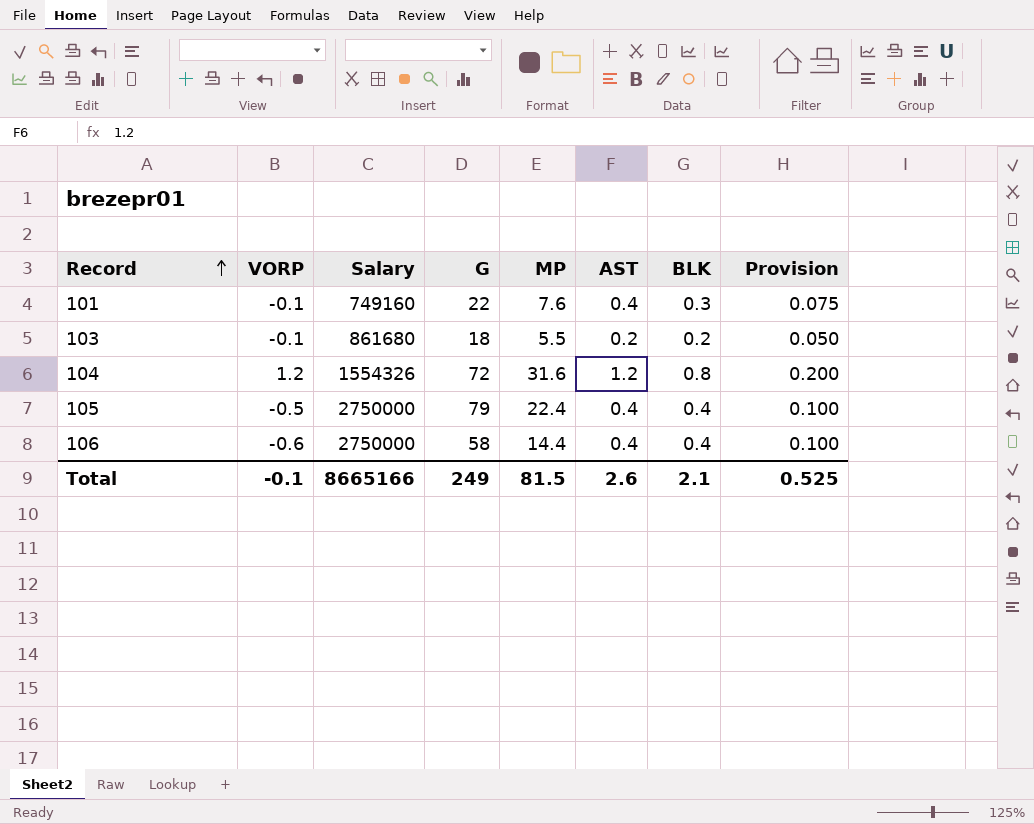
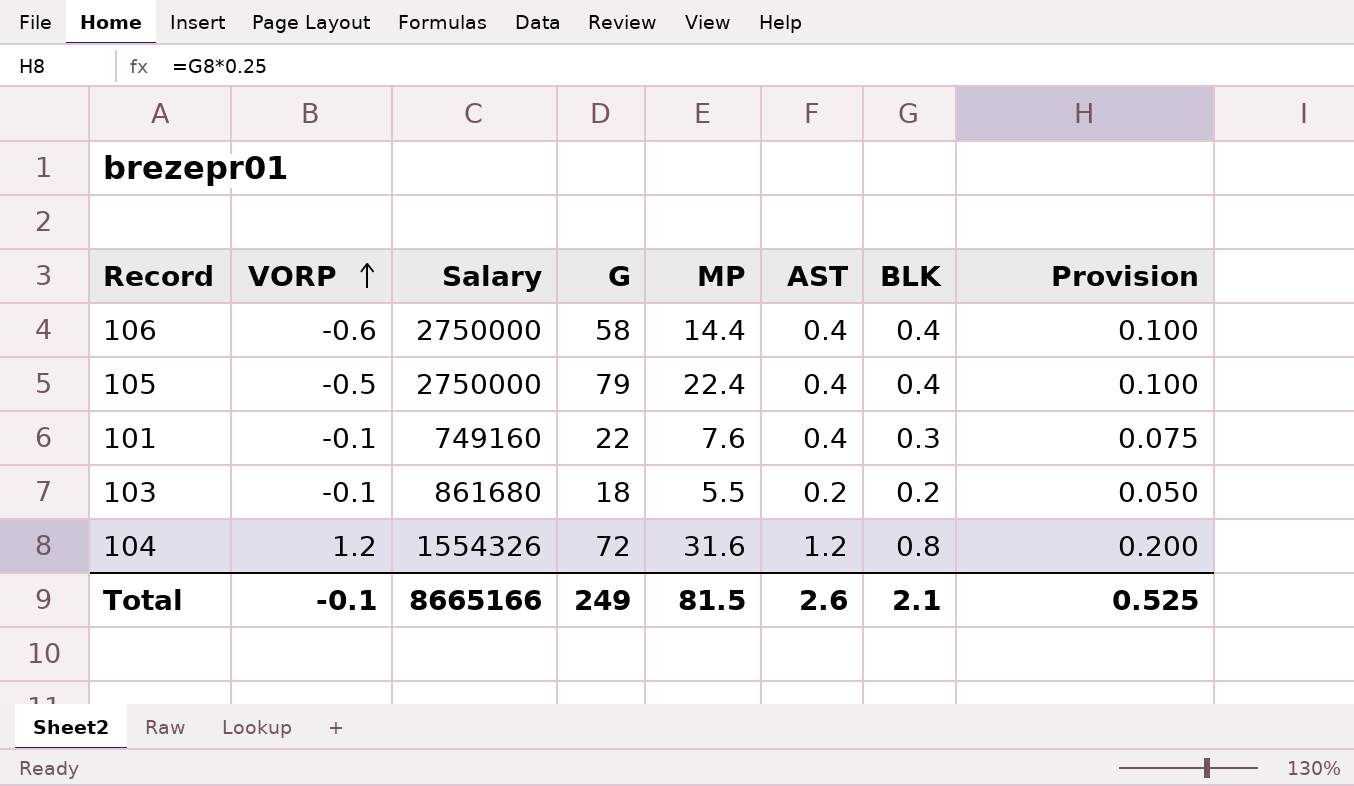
row order: Record ascending -> VORP ascending

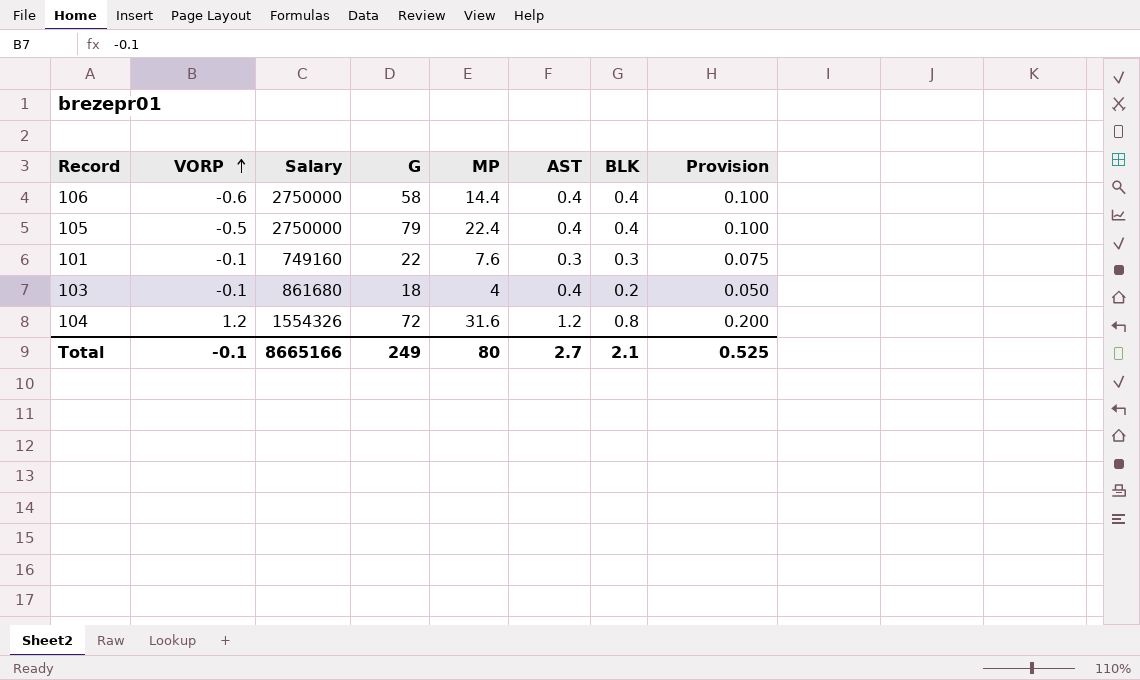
101 | AST: 0.4 -> 0.3
103 | MP: 5.5 -> 4
103 | AST: 0.2 -> 0.4
Total | MP: 81.5 -> 80
Total | AST: 2.6 -> 2.7

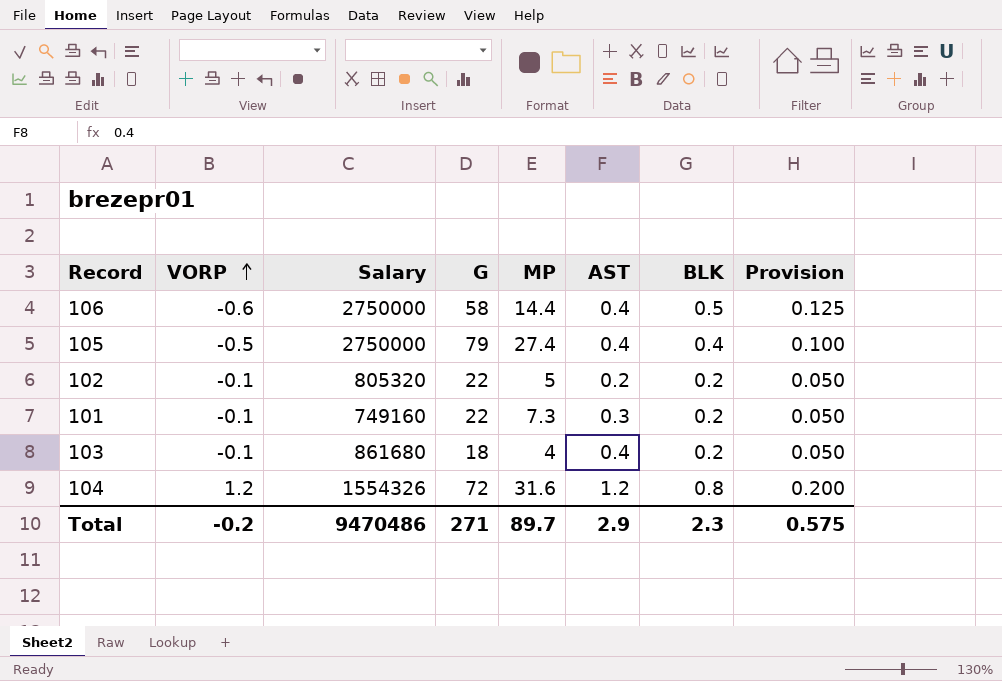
106 | BLK: 0.4 -> 0.5
106 | Provision: 0.100 -> 0.125
105 | MP: 22.4 -> 27.4
row 102: none -> -0.1 | 805320 | 22 | 5 | 0.2 | 0.2 | 0.050
101 | MP: 7.6 -> 7.3
101 | BLK: 0.3 -> 0.2
101 | Provision: 0.075 -> 0.050
Total | VORP: -0.1 -> -0.2
Total | Salary: 8665166 -> 9470486
Total | G: 249 -> 271
Total | MP: 80 -> 89.7
Total | AST: 2.7 -> 2.9
Total | BLK: 2.1 -> 2.3
Total | Provision: 0.525 -> 0.575

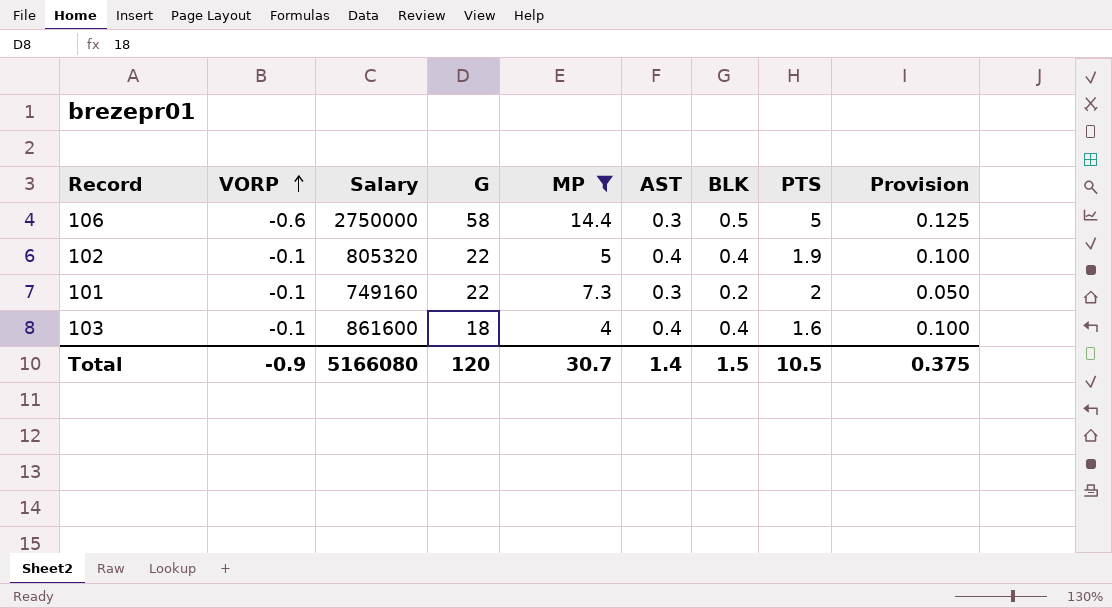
filter: none -> MP <= 14.4
column PTS | position: none -> 8
106 | AST: 0.4 -> 0.3
102 | AST: 0.2 -> 0.4
102 | BLK: 0.2 -> 0.4
102 | Provision: 0.050 -> 0.100
103 | Salary: 861680 -> 861600
103 | BLK: 0.2 -> 0.4
103 | Provision: 0.050 -> 0.100
Total | VORP: -0.2 -> -0.9
Total | Salary: 9470486 -> 5166080
Total | G: 271 -> 120
Total | MP: 89.7 -> 30.7
Total | AST: 2.9 -> 1.4
Total | BLK: 2.3 -> 1.5
Total | Provision: 0.575 -> 0.375

